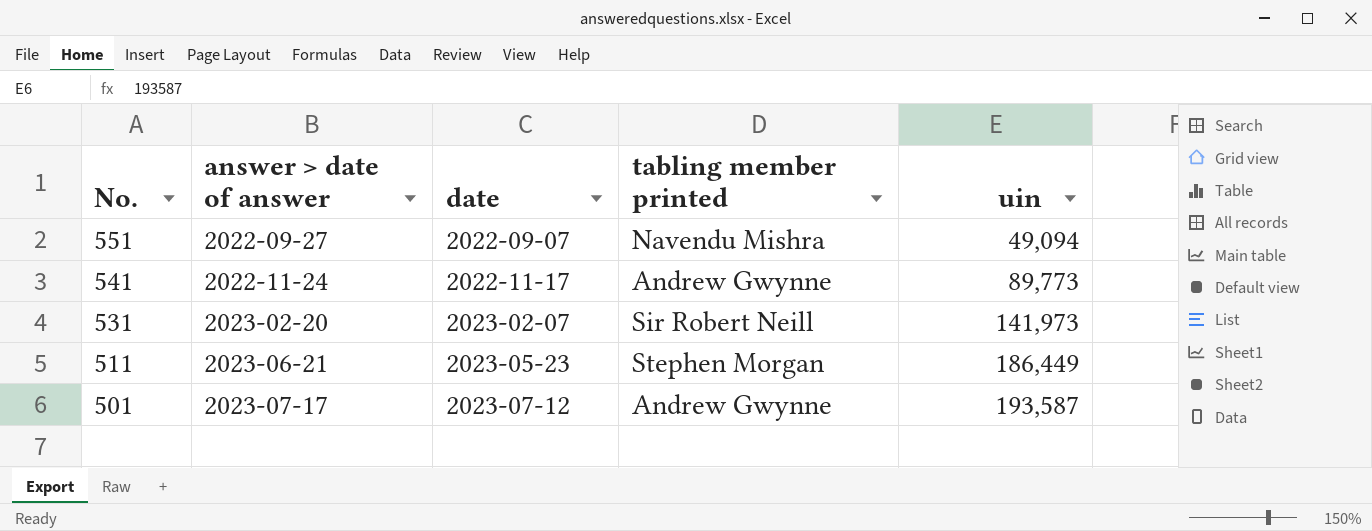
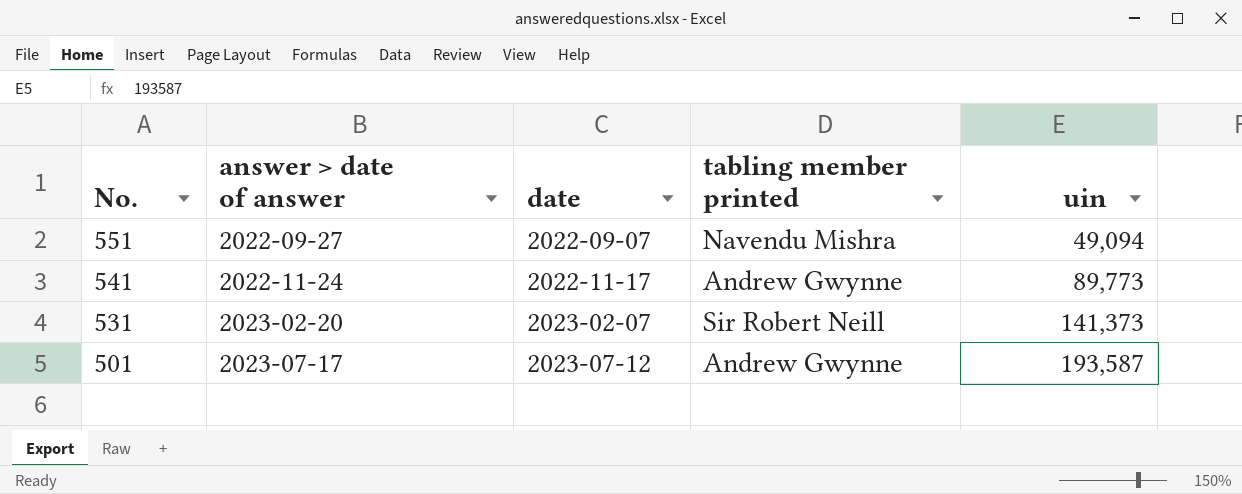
row 511: 2023-06-21 | 2023-05-23 | Stephen Morgan | 186,449 -> none
531 | uin: 141,973 -> 141,373

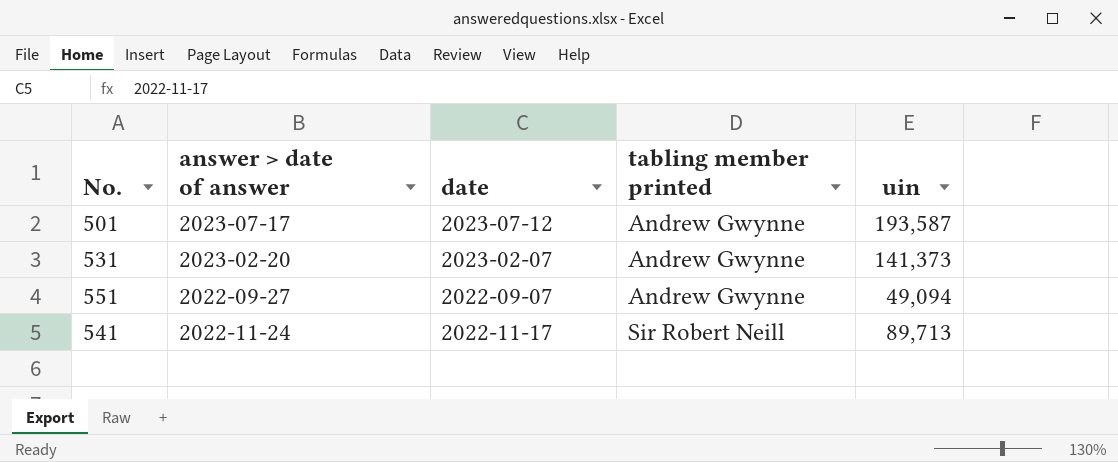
row order: No. descending -> tabling member printed ascending
531 | tabling member printed: Sir Robert Neill -> Andrew Gwynne
551 | tabling member printed: Navendu Mishra -> Andrew Gwynne
541 | tabling member printed: Andrew Gwynne -> Sir Robert Neill
541 | uin: 89,773 -> 89,713

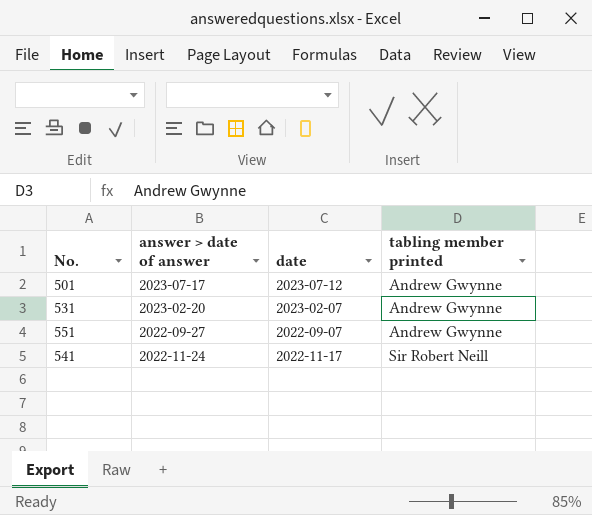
column uin | position: 5 -> none

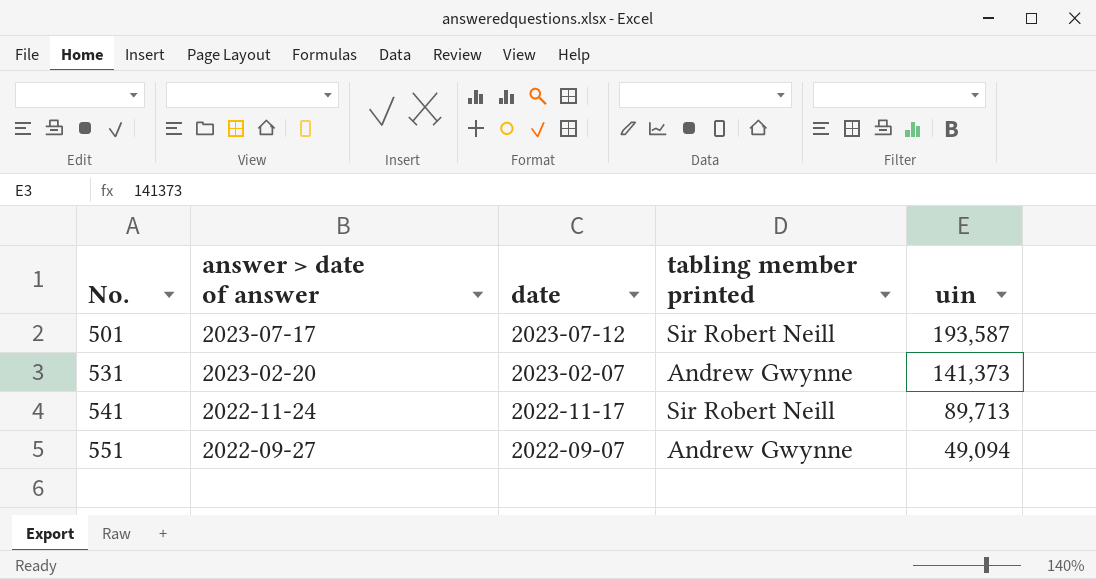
row order: tabling member printed ascending -> No. ascending
column uin | position: none -> 5
501 | tabling member printed: Andrew Gwynne -> Sir Robert Neill

